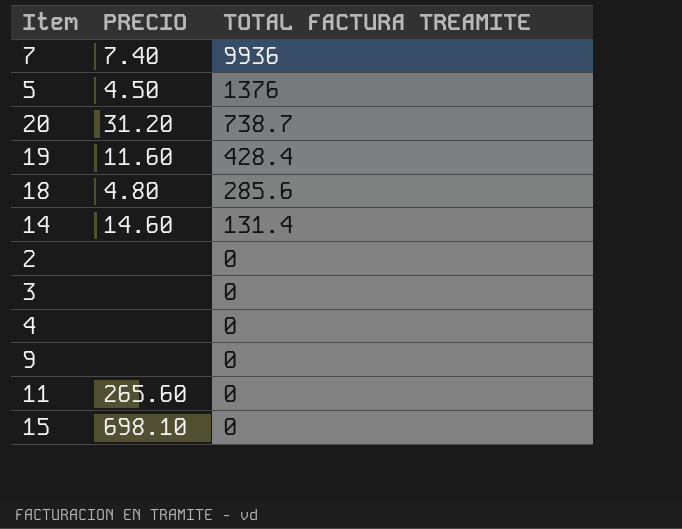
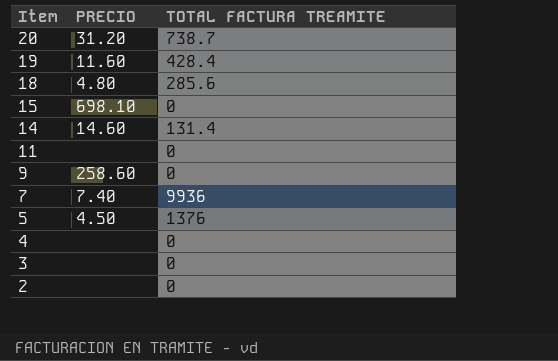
row order: TOTAL FACTURA TREAMITE descending -> Item descending
11 | PRECIO: 265.60 -> none
9 | PRECIO: none -> 258.60

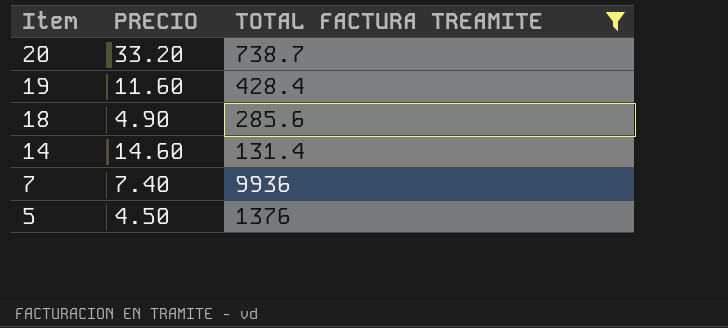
filter: none -> TOTAL FACTURA TREAMITE != 0
20 | PRECIO: 31.20 -> 33.20
18 | PRECIO: 4.80 -> 4.90

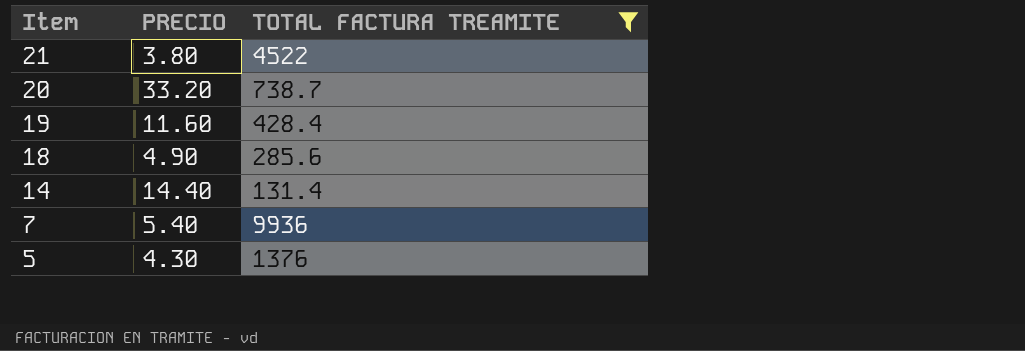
row 21: none -> 3.80 | 4522
14 | PRECIO: 14.60 -> 14.40
7 | PRECIO: 7.40 -> 5.40
5 | PRECIO: 4.50 -> 4.30

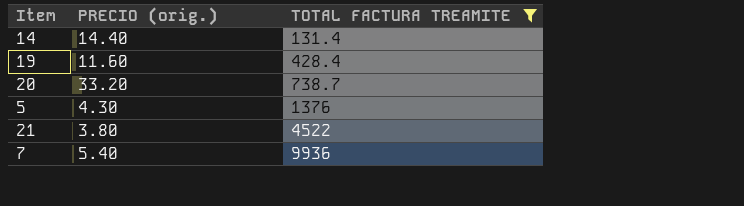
row order: Item descending -> TOTAL FACTURA TREAMITE ascending
column name: PRECIO -> PRECIO (orig.)
row 18: 4.90 | 285.6 -> none

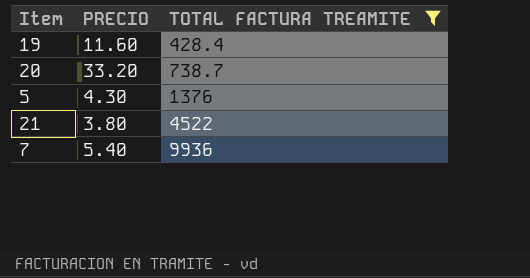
column name: PRECIO (orig.) -> PRECIO
row 14: 14.40 | 131.4 -> none

